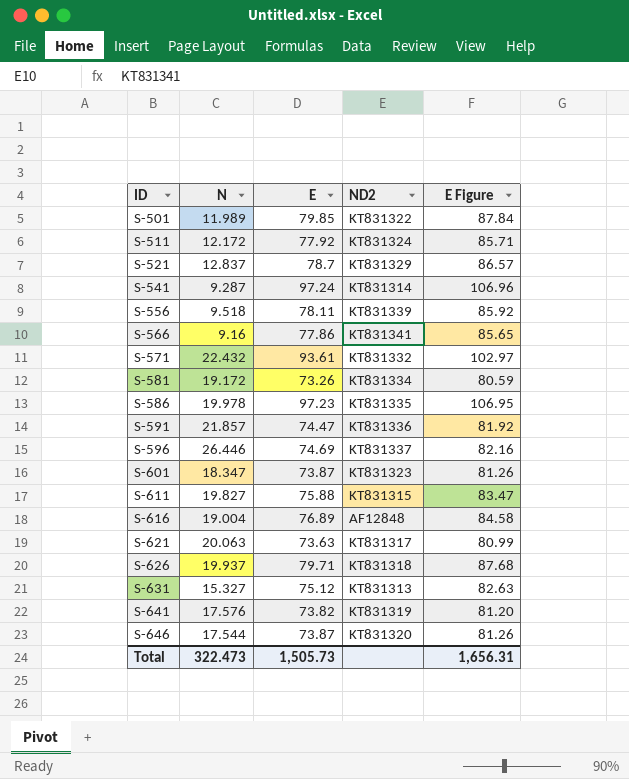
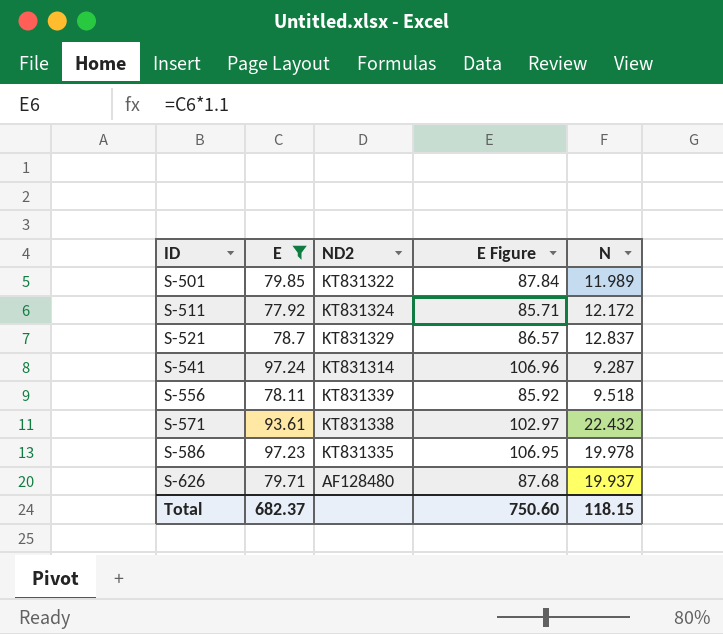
filter: none -> E >= 77.92
column N | position: 2 -> 5
S-571 | ND2: KT831332 -> KT831338
S-626 | ND2: KT831318 -> AF128480
Total | E: 1,505.73 -> 682.37
Total | E Figure: 1,656.31 -> 750.60
Total | N: 322.473 -> 118.15

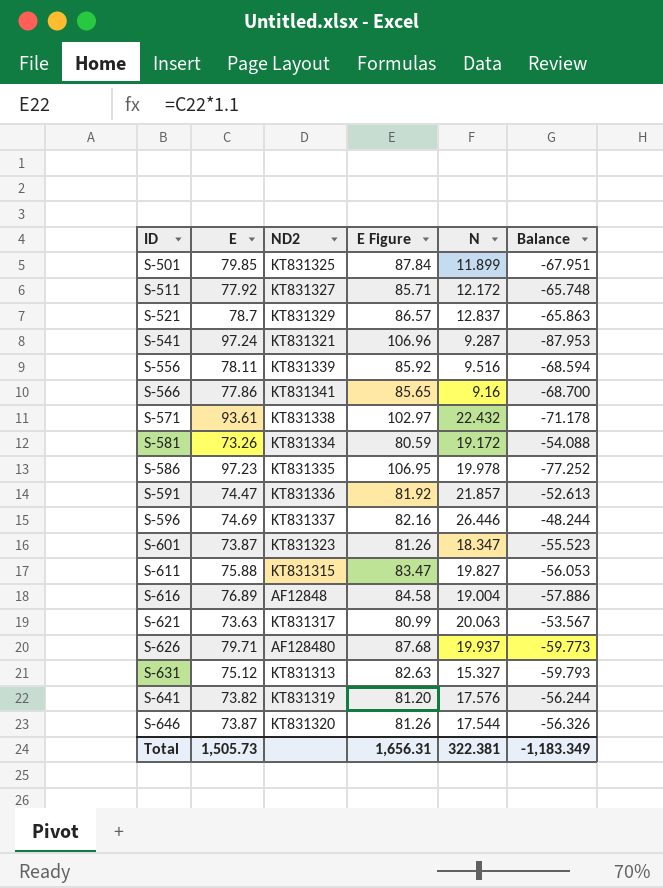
filter: E >= 77.92 -> none
column Balance | formula: none -> [N] - [E]
S-501 | ND2: KT831322 -> KT831325
S-501 | N: 11.989 -> 11.899
S-511 | ND2: KT831324 -> KT831327
S-541 | ND2: KT831314 -> KT831321
S-556 | N: 9.518 -> 9.516
Total | E: 682.37 -> 1,505.73
Total | E Figure: 750.60 -> 1,656.31
Total | N: 118.15 -> 322.381

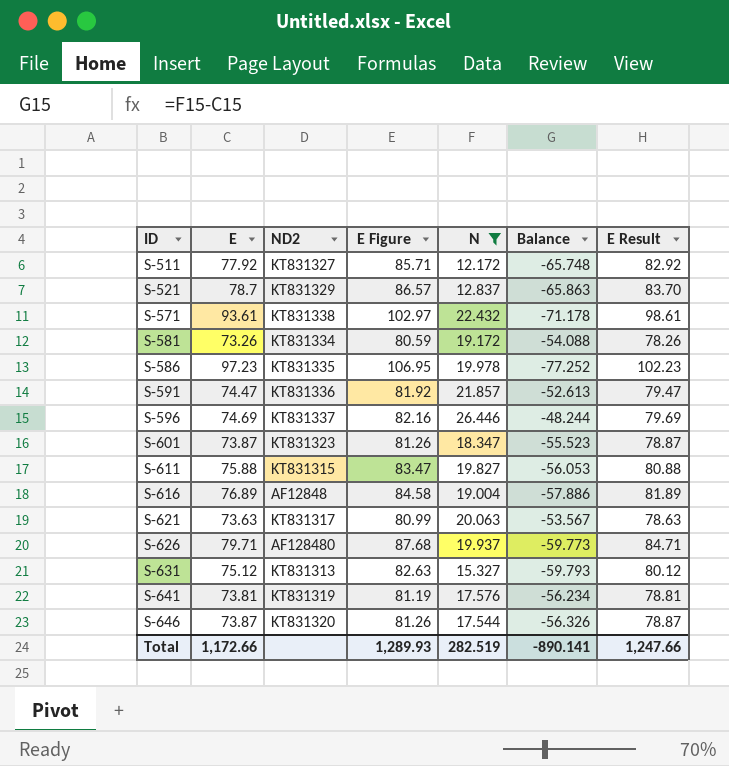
filter: none -> N >= 12.172
column E Result | formula: none -> [E] + 5
S-641 | E: 73.82 -> 73.81
S-641 | E Figure: 81.20 -> 81.19
S-641 | Balance: -56.244 -> -56.234
Total | E: 1,505.73 -> 1,172.66
Total | E Figure: 1,656.31 -> 1,289.93
Total | N: 322.381 -> 282.519
Total | Balance: -1,183.349 -> -890.141

